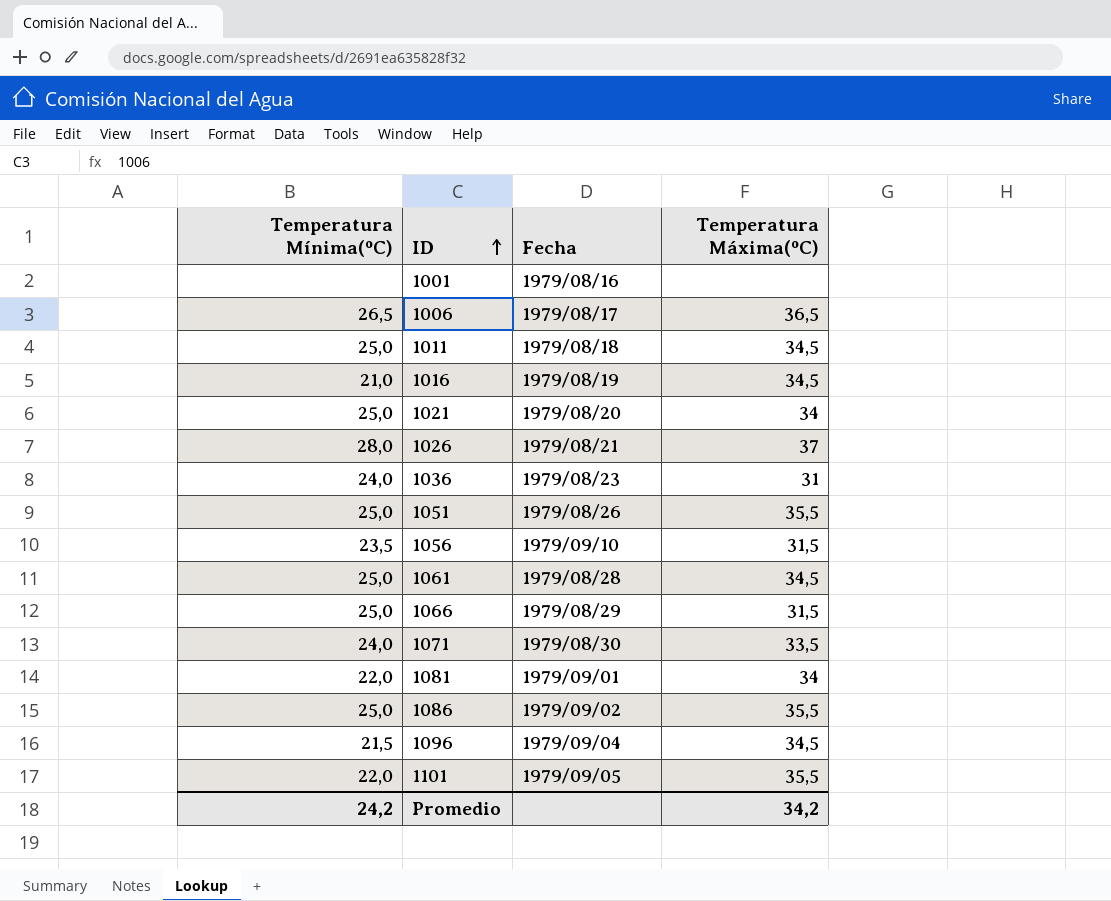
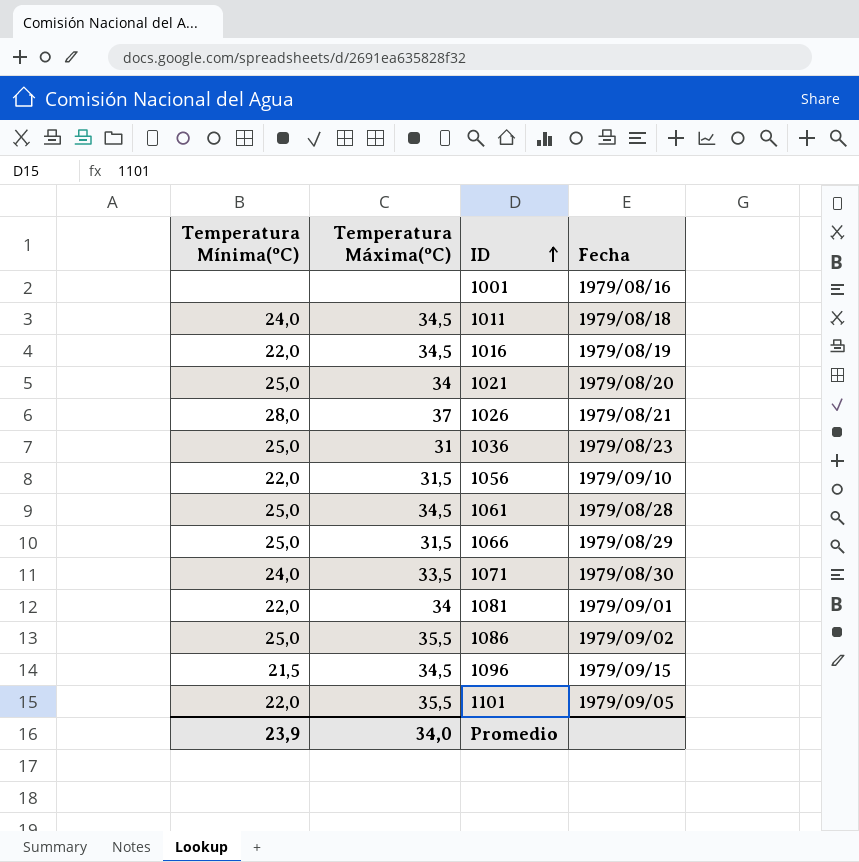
column Temperatura Máxima(ºC) | position: 4 -> 2
row 1006: 26,5 | 1979/08/17 | 36,5 -> none
row 1051: 25,0 | 1979/08/26 | 35,5 -> none
1011 | Temperatura Mínima(ºC): 25,0 -> 24,0
1016 | Temperatura Mínima(ºC): 21,0 -> 22,0
1036 | Temperatura Mínima(ºC): 24,0 -> 25,0
1056 | Temperatura Mínima(ºC): 23,5 -> 22,0
1096 | Fecha: 1979/09/04 -> 1979/09/15
Promedio | Temperatura Mínima(ºC): 24,2 -> 23,9
Promedio | Temperatura Máxima(ºC): 34,2 -> 34,0

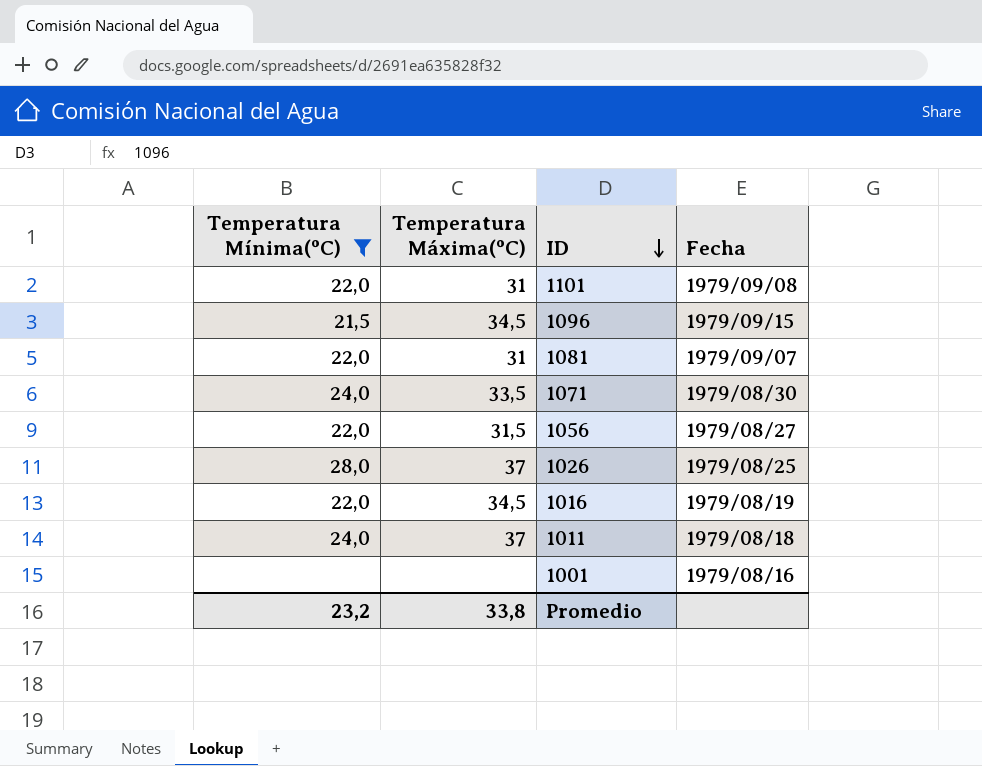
filter: none -> Temperatura Mínima(ºC) != 25,0
row order: ID ascending -> ID descending
1101 | Temperatura Máxima(ºC): 35,5 -> 31
1101 | Fecha: 1979/09/05 -> 1979/09/08
1081 | Temperatura Máxima(ºC): 34 -> 31
1081 | Fecha: 1979/09/01 -> 1979/09/07
1056 | Fecha: 1979/09/10 -> 1979/08/27
1026 | Fecha: 1979/08/21 -> 1979/08/25
1011 | Temperatura Máxima(ºC): 34,5 -> 37
Promedio | Temperatura Mínima(ºC): 23,9 -> 23,2
Promedio | Temperatura Máxima(ºC): 34,0 -> 33,8

